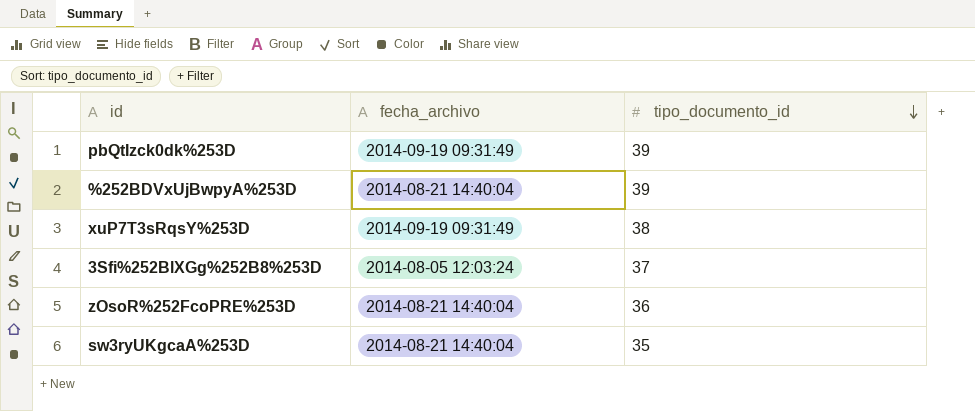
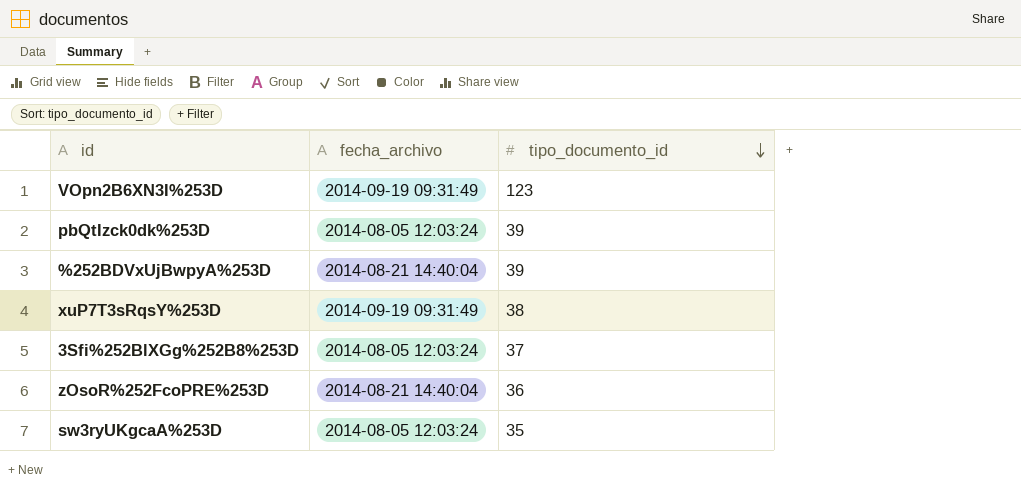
row VOpn2B6XN3I%253D: none -> 2014-09-19 09:31:49 | 123
pbQtIzck0dk%253D | fecha_archivo: 2014-09-19 09:31:49 -> 2014-08-05 12:03:24
sw3ryUKgcaA%253D | fecha_archivo: 2014-08-21 14:40:04 -> 2014-08-05 12:03:24

